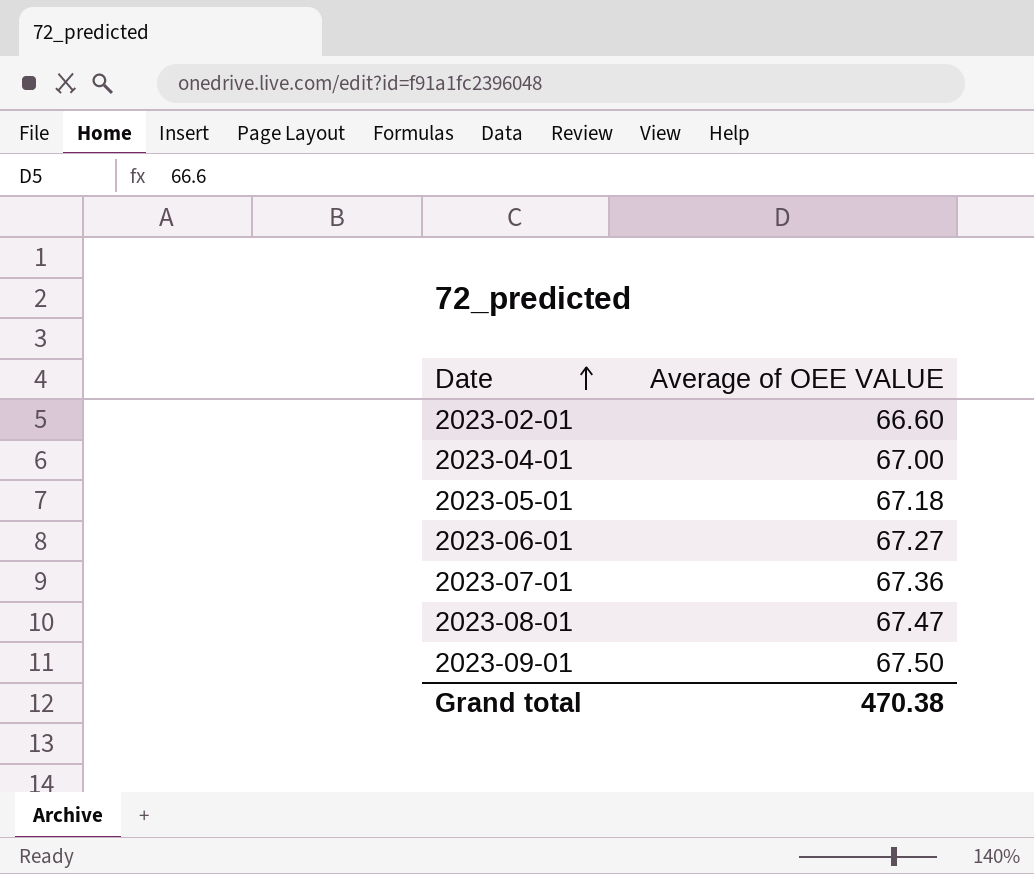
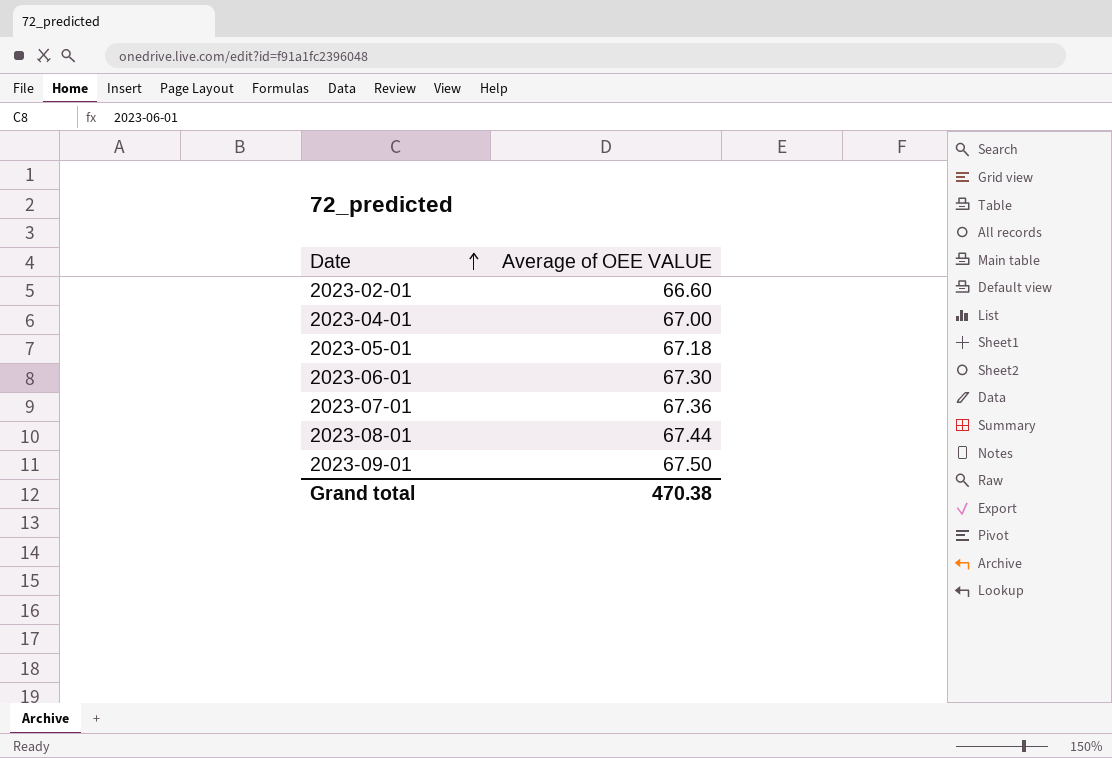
2023-06-01 | Average of OEE VALUE: 67.27 -> 67.30
2023-08-01 | Average of OEE VALUE: 67.47 -> 67.44

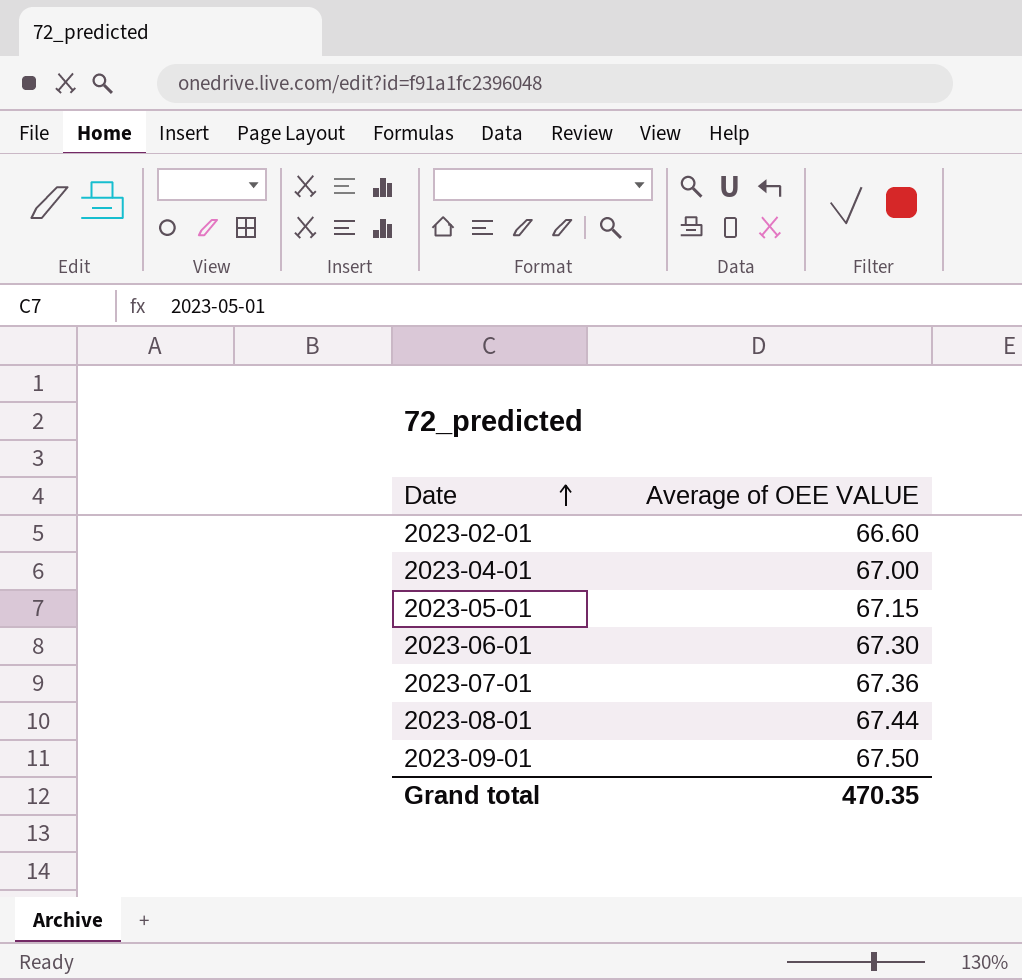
2023-05-01 | Average of OEE VALUE: 67.18 -> 67.15
Grand total | Average of OEE VALUE: 470.38 -> 470.35

